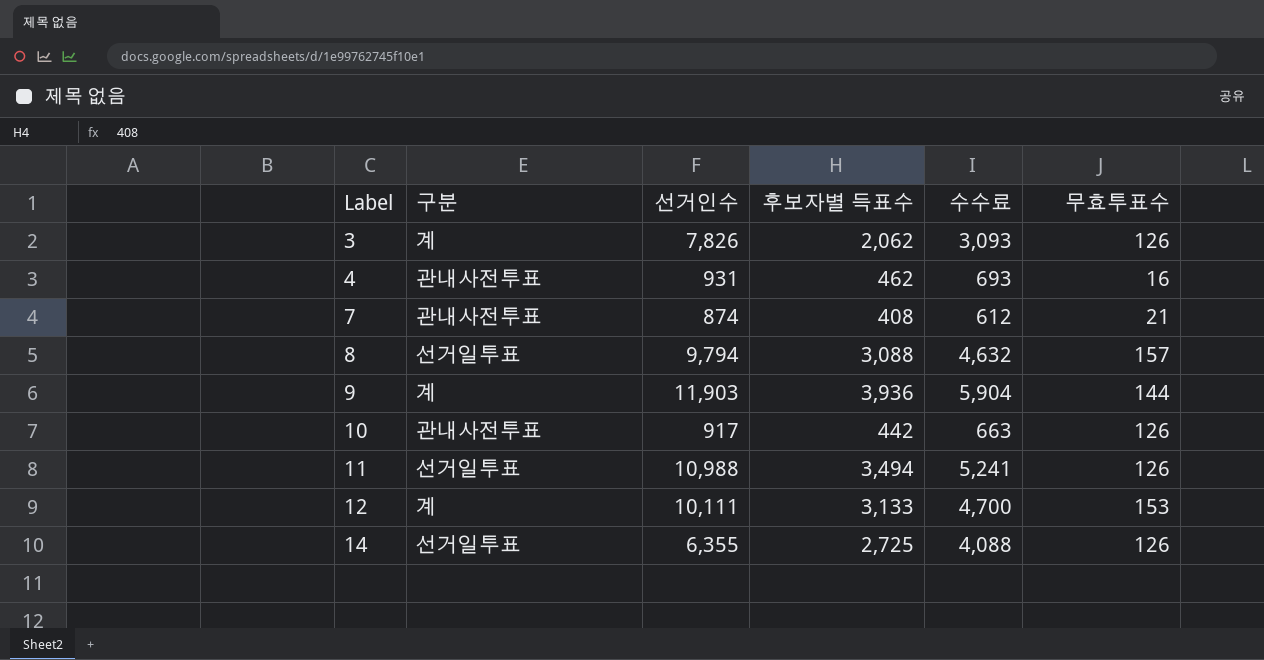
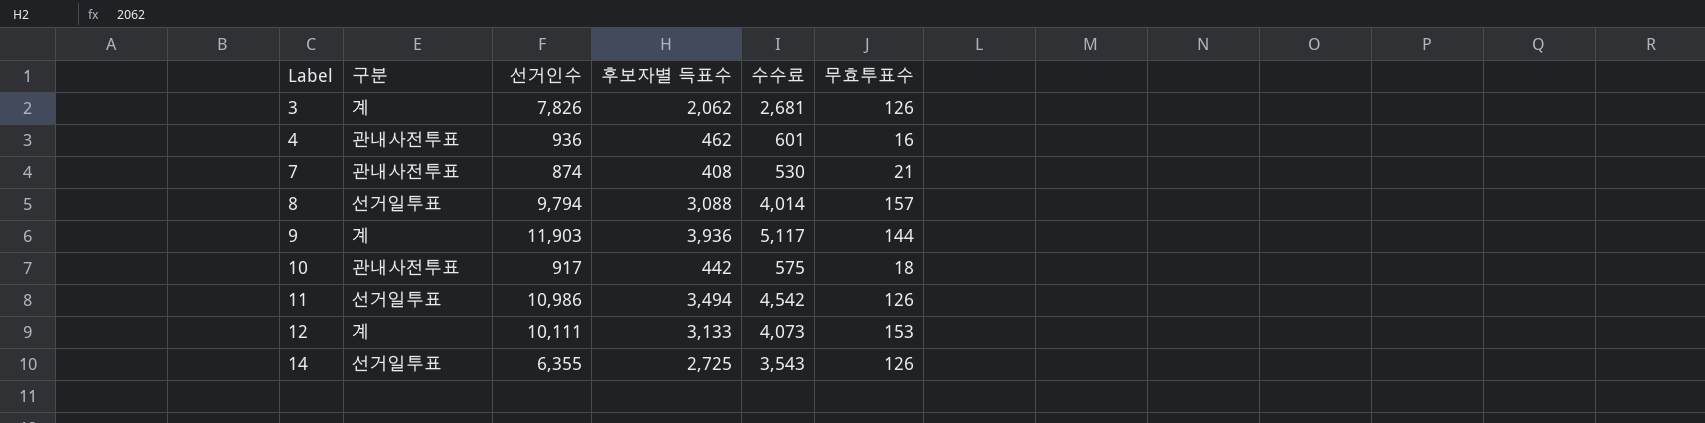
column 수수료 | formula: [후보자별 득표수] * 1.5 -> [후보자별 득표수] * 1.3
4 | 선거인수: 931 -> 936
10 | 무효투표수: 126 -> 18
11 | 선거인수: 10,988 -> 10,986

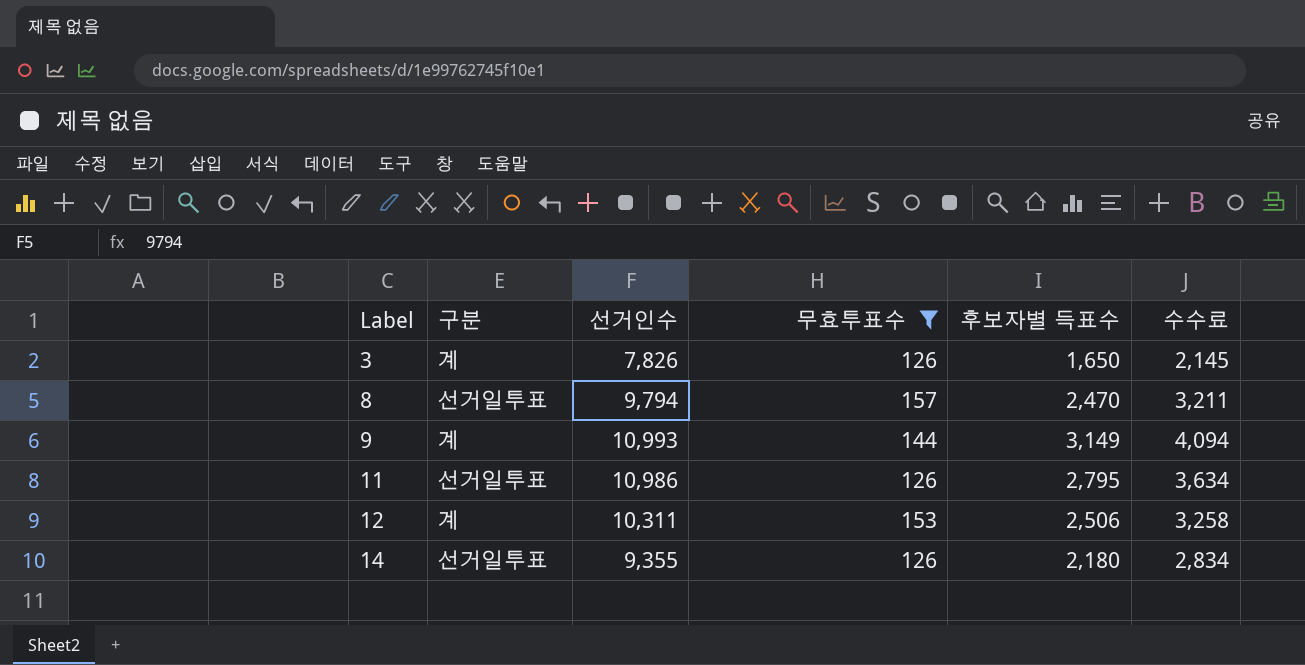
filter: none -> 무효투표수 >= 126
column 무효투표수 | position: 6 -> 4
3 | 후보자별 득표수: 2,062 -> 1,650
3 | 수수료: 2,681 -> 2,145
8 | 후보자별 득표수: 3,088 -> 2,470
8 | 수수료: 4,014 -> 3,211
9 | 선거인수: 11,903 -> 10,993
9 | 후보자별 득표수: 3,936 -> 3,149
9 | 수수료: 5,117 -> 4,094
11 | 후보자별 득표수: 3,494 -> 2,795
11 | 수수료: 4,542 -> 3,634
12 | 선거인수: 10,111 -> 10,311
12 | 후보자별 득표수: 3,133 -> 2,506
12 | 수수료: 4,073 -> 3,258
14 | 선거인수: 6,355 -> 9,355
14 | 후보자별 득표수: 2,725 -> 2,180
14 | 수수료: 3,543 -> 2,834

